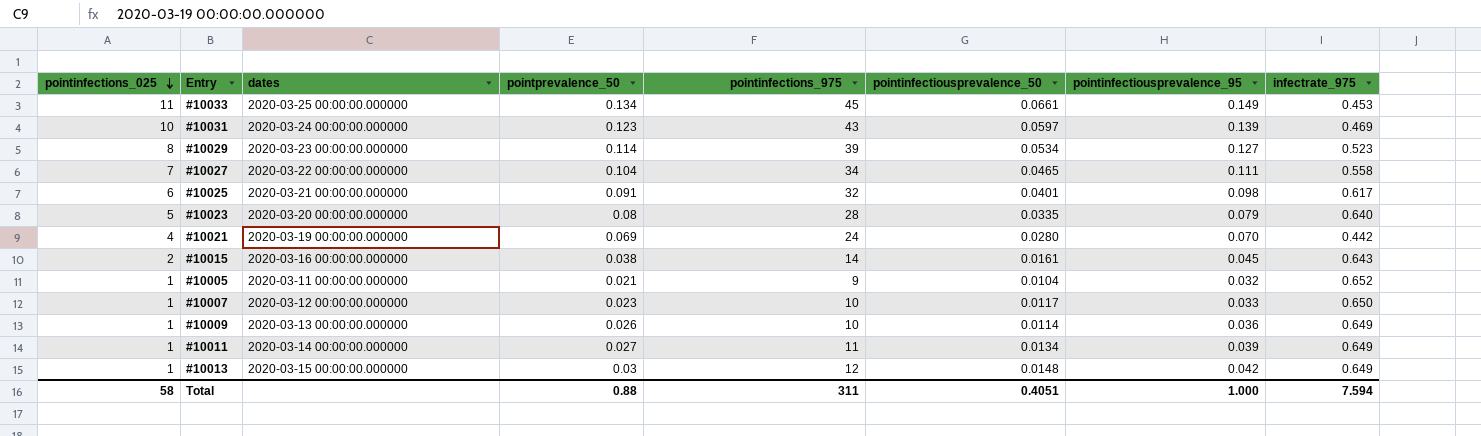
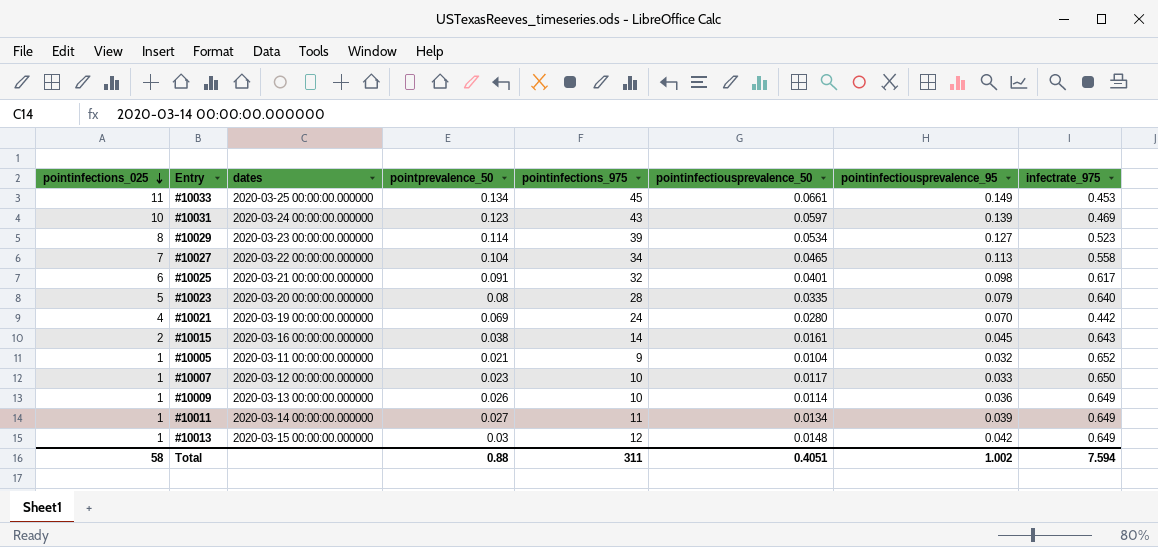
#10027 | pointinfectiousprevalence_95: 0.111 -> 0.113
Total | pointinfectiousprevalence_95: 1.000 -> 1.002

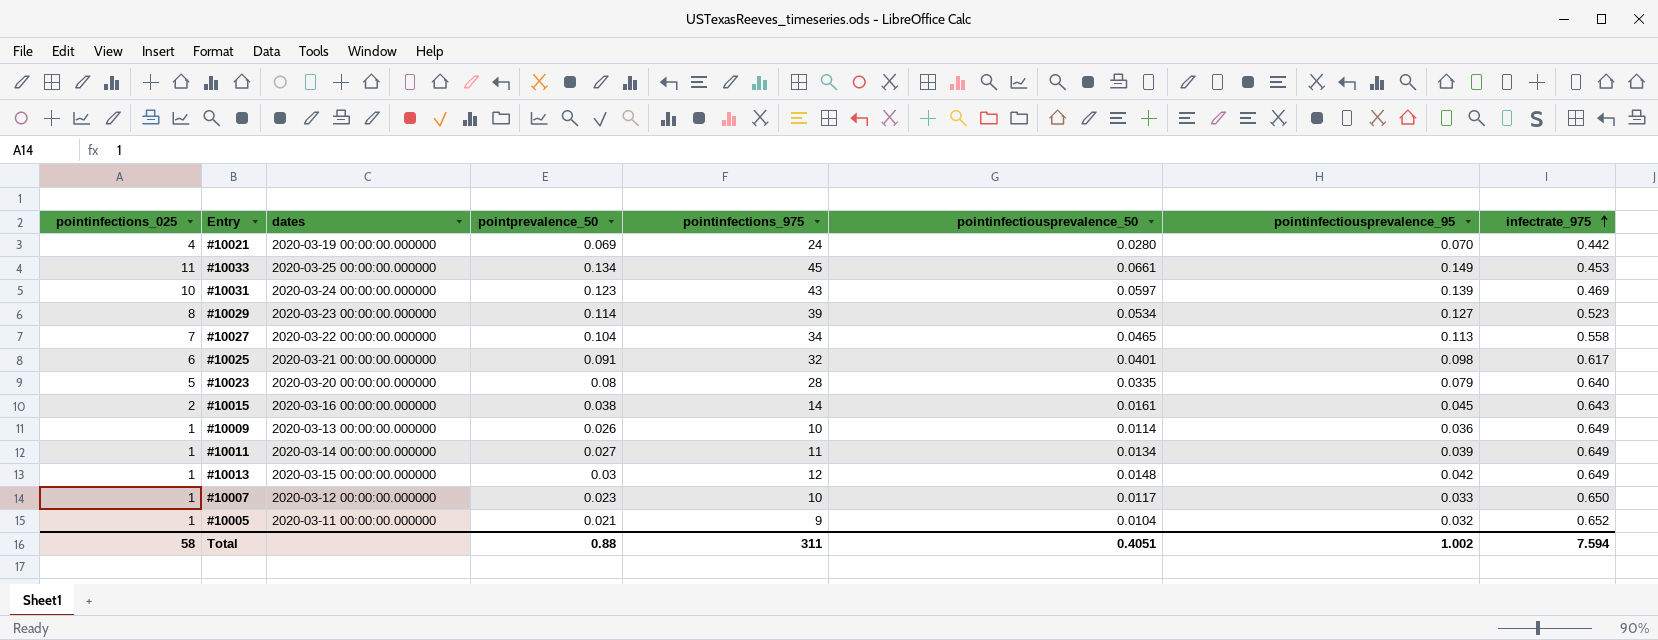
row order: pointinfections_025 descending -> infectrate_975 ascending

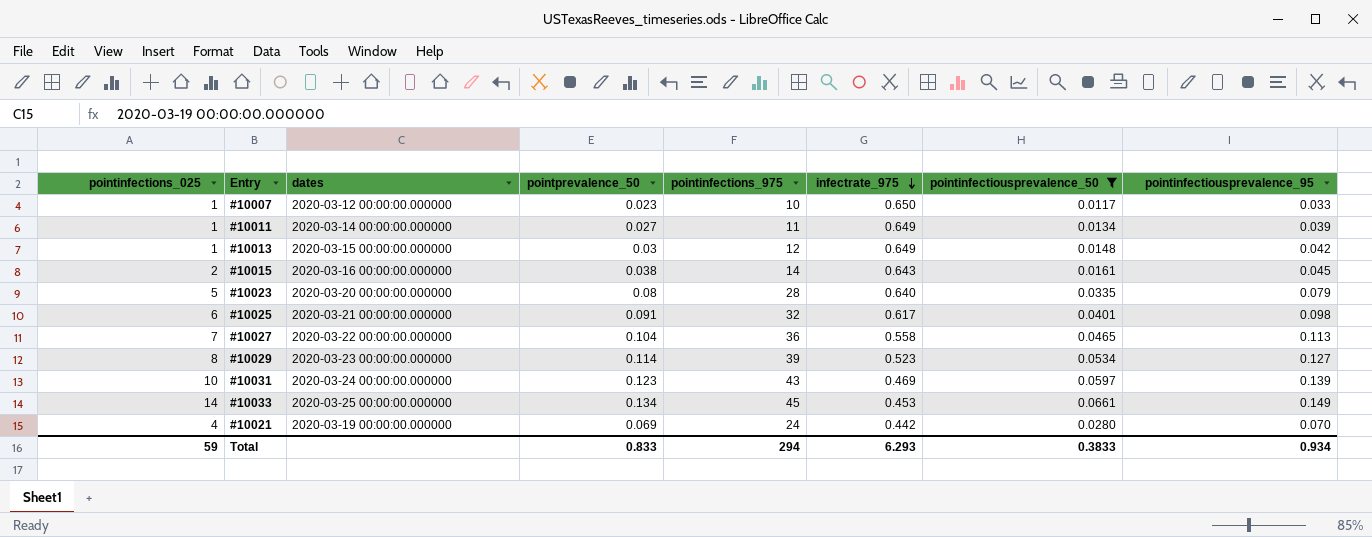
filter: none -> pointinfectiousprevalence_50 >= 0.0117
row order: infectrate_975 ascending -> infectrate_975 descending
column infectrate_975 | position: 8 -> 6
#10027 | pointinfections_975: 34 -> 36
#10033 | pointinfections_025: 11 -> 14
Total | pointinfections_025: 58 -> 59
Total | pointprevalence_50: 0.88 -> 0.833
Total | pointinfections_975: 311 -> 294
Total | infectrate_975: 7.594 -> 6.293
Total | pointinfectiousprevalence_50: 0.4051 -> 0.3833
Total | pointinfectiousprevalence_95: 1.002 -> 0.934

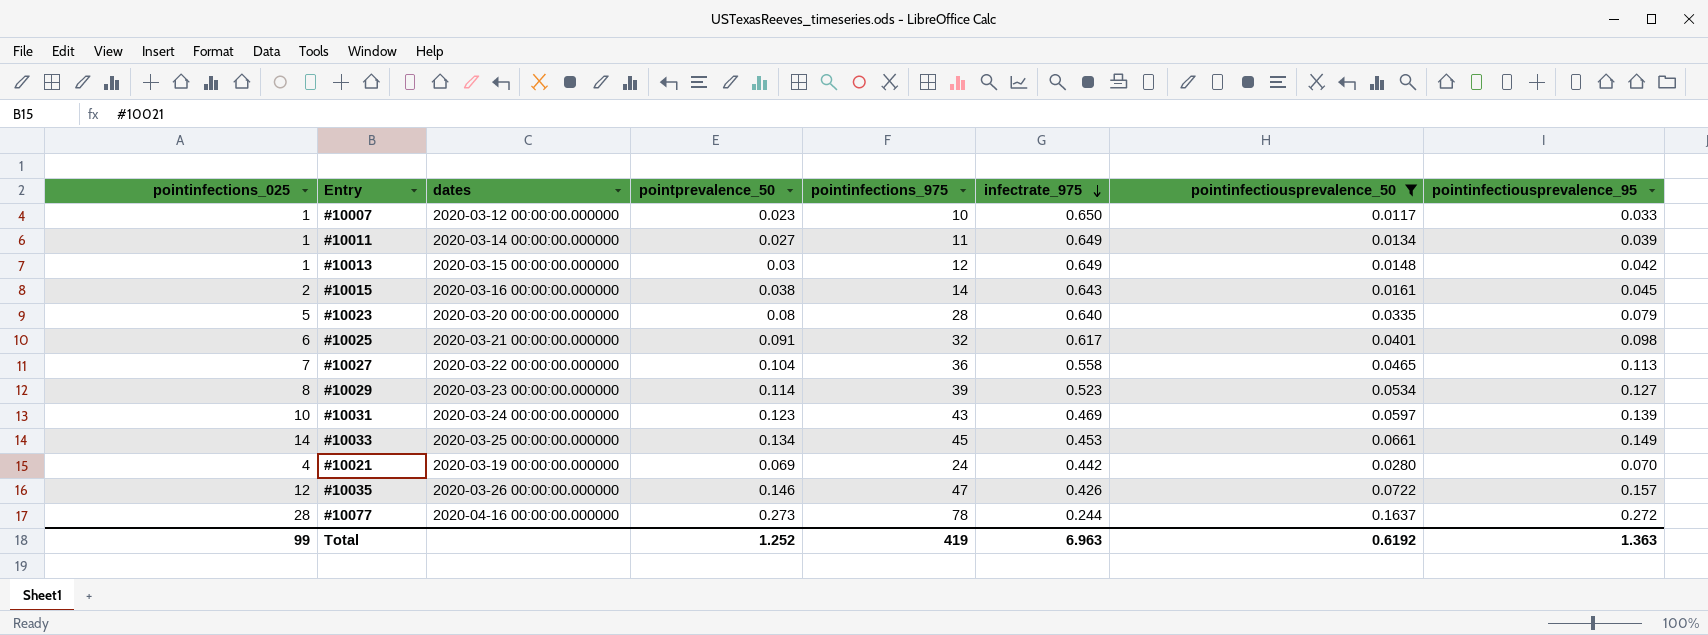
row #10035: none -> 12 | 2020-03-26 00:00:00.000000 | 0.146 | 47 | 0.426 | 0.0722 | 0.157
row #10077: none -> 28 | 2020-04-16 00:00:00.000000 | 0.273 | 78 | 0.244 | 0.1637 | 0.272
Total | pointinfections_025: 59 -> 99
Total | pointprevalence_50: 0.833 -> 1.252
Total | pointinfections_975: 294 -> 419
Total | infectrate_975: 6.293 -> 6.963
Total | pointinfectiousprevalence_50: 0.3833 -> 0.6192
Total | pointinfectiousprevalence_95: 0.934 -> 1.363

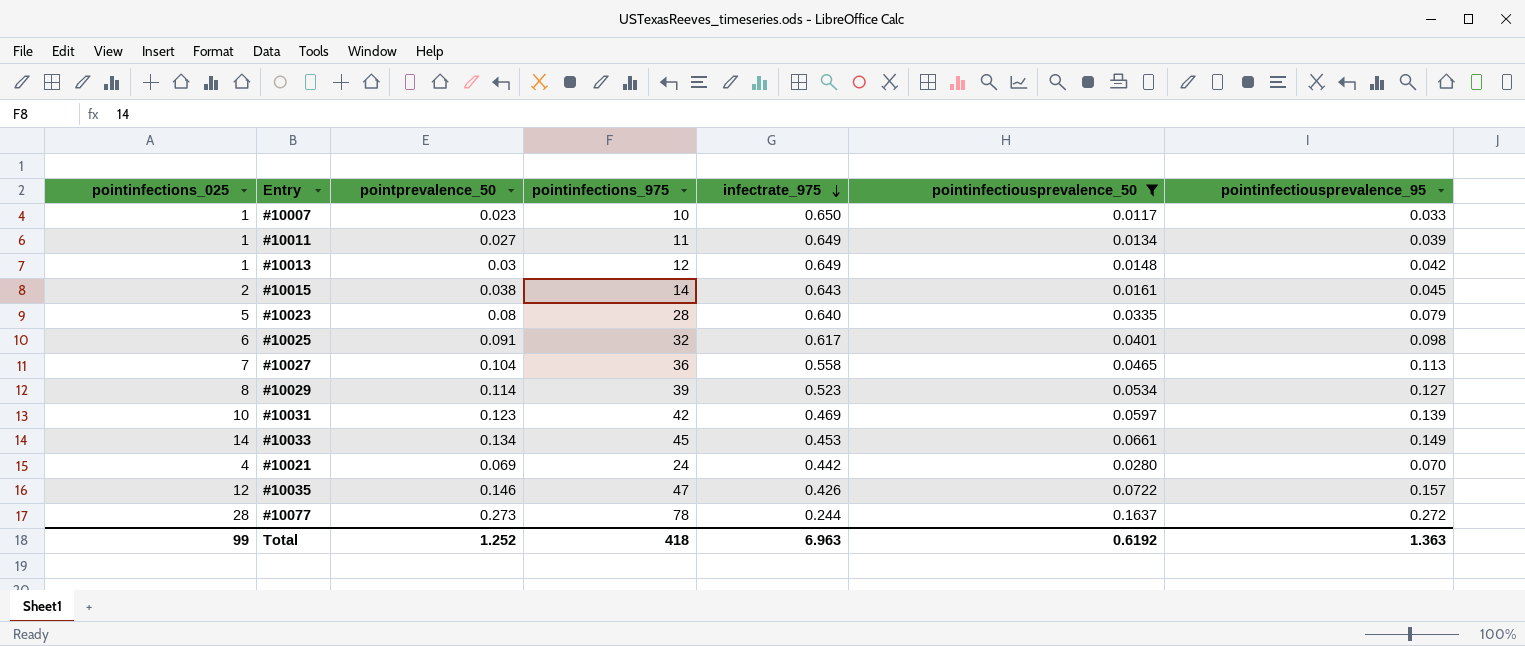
column dates | position: 3 -> none
#10031 | pointinfections_975: 43 -> 42
Total | pointinfections_975: 419 -> 418

